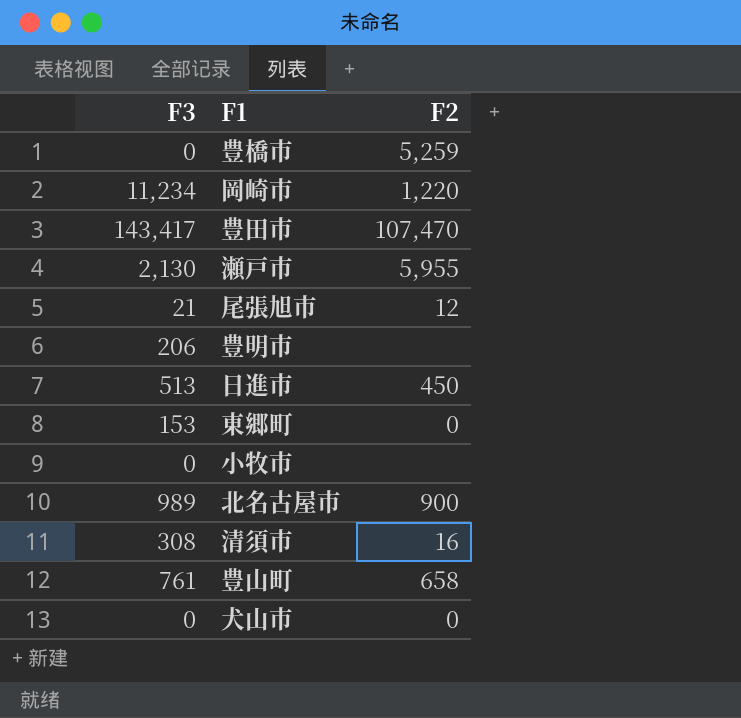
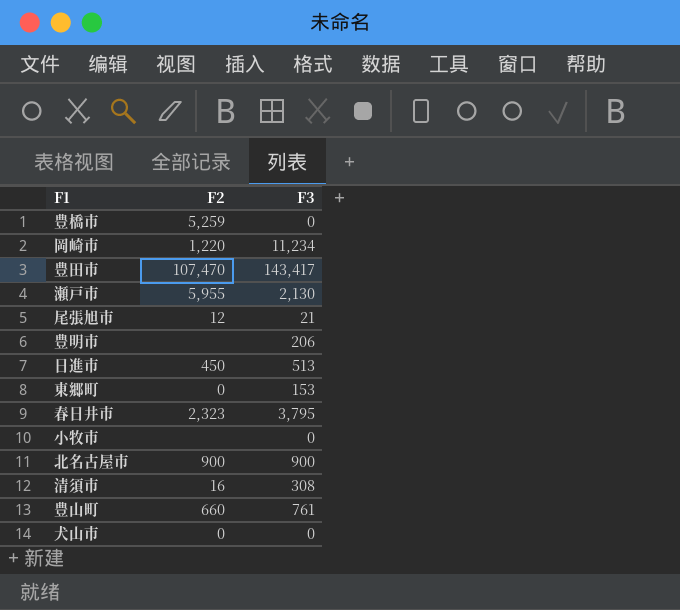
column F3 | position: 1 -> 3
row 春日井市: none -> 2,323 | 3,795
北名古屋市 | F3: 989 -> 900
豊山町 | F2: 658 -> 660

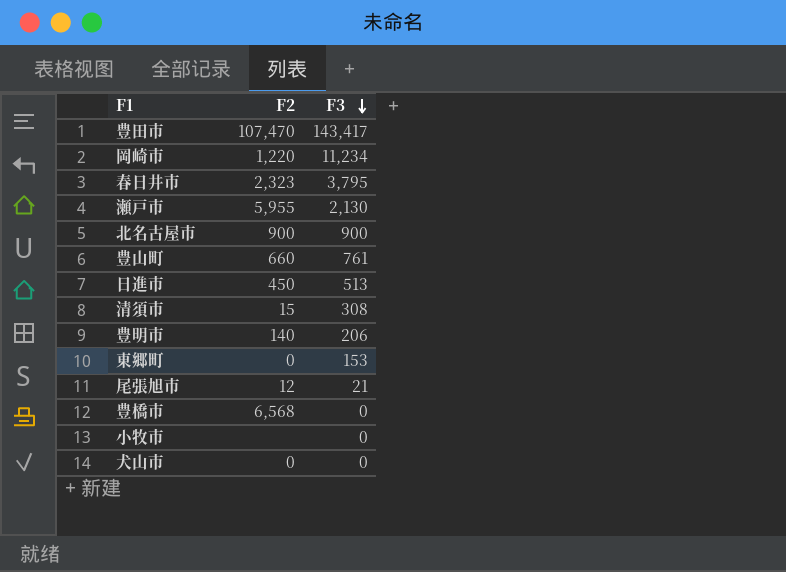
row order: none -> F3 descending
清須市 | F2: 16 -> 15
豊明市 | F2: none -> 140
豊橋市 | F2: 5,259 -> 6,568

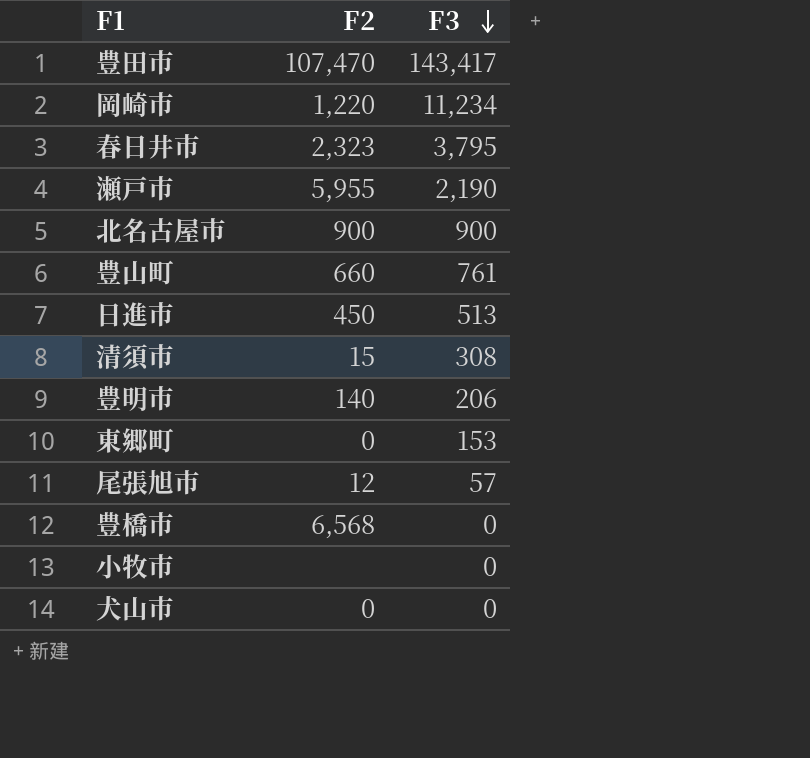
瀬戸市 | F3: 2,130 -> 2,190
尾張旭市 | F3: 21 -> 57

